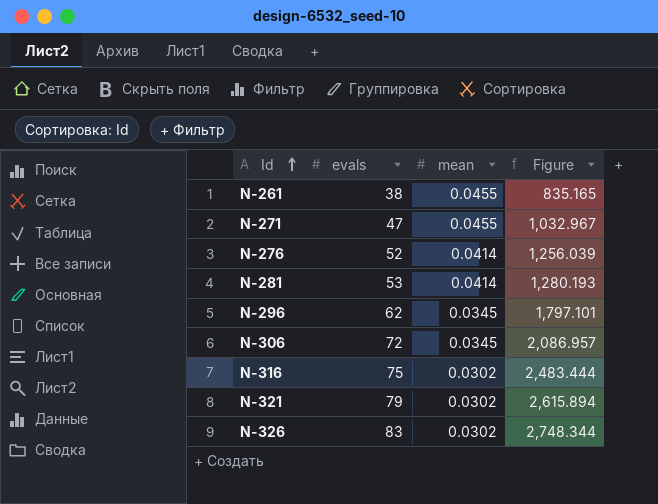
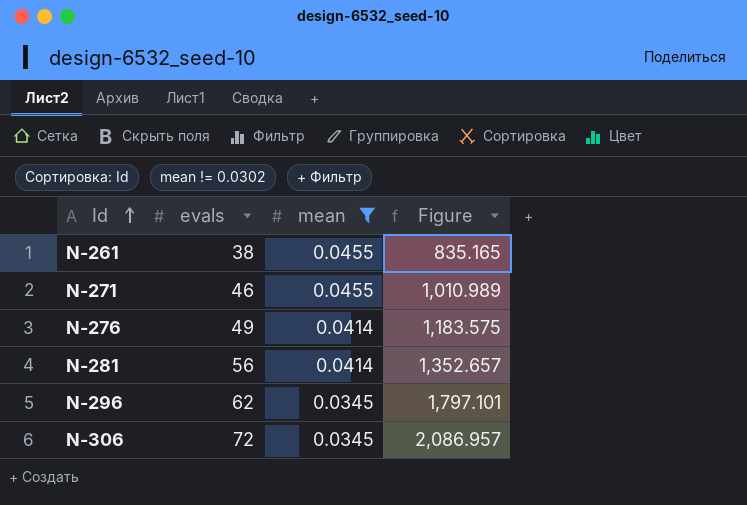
filter: none -> mean != 0.0302
N-271 | evals: 47 -> 46
N-271 | Figure: 1,032.967 -> 1,010.989
N-276 | evals: 52 -> 49
N-276 | Figure: 1,256.039 -> 1,183.575
N-281 | evals: 53 -> 56
N-281 | Figure: 1,280.193 -> 1,352.657

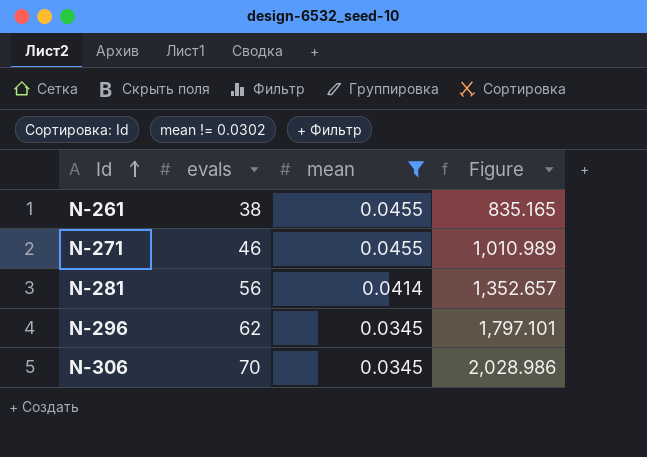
row N-276: 49 | 0.0414 | 1,183.575 -> none
N-306 | evals: 72 -> 70
N-306 | Figure: 2,086.957 -> 2,028.986

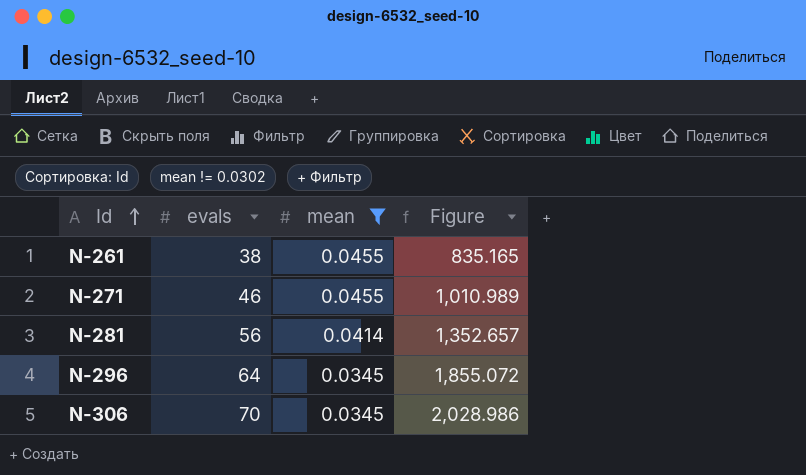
N-296 | evals: 62 -> 64
N-296 | Figure: 1,797.101 -> 1,855.072

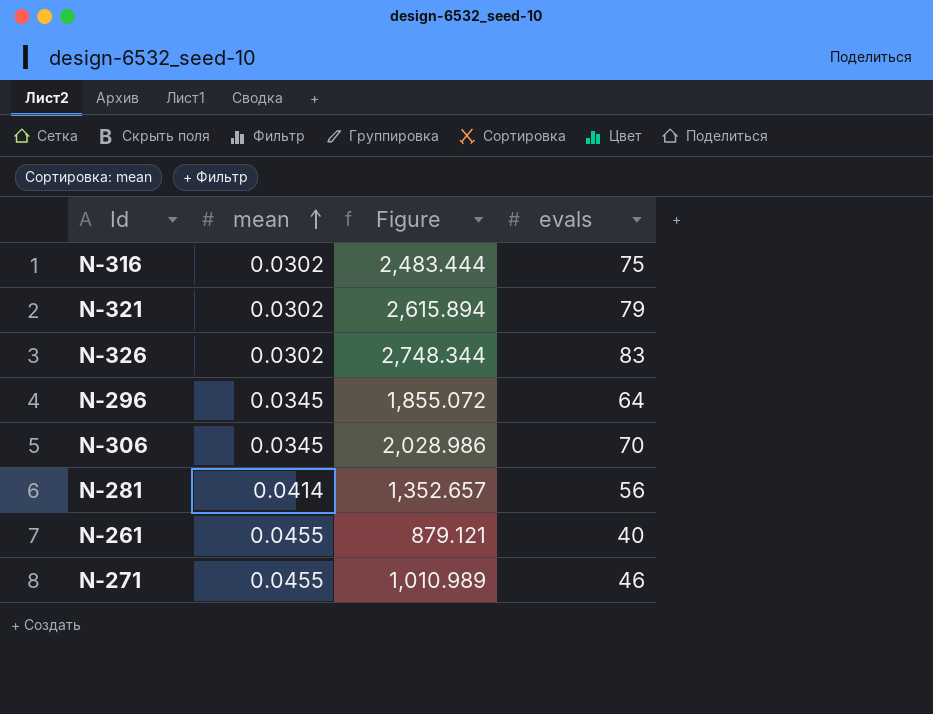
filter: mean != 0.0302 -> none
row order: Id ascending -> mean ascending
column evals | position: 2 -> 4
N-261 | Figure: 835.165 -> 879.121
N-261 | evals: 38 -> 40

